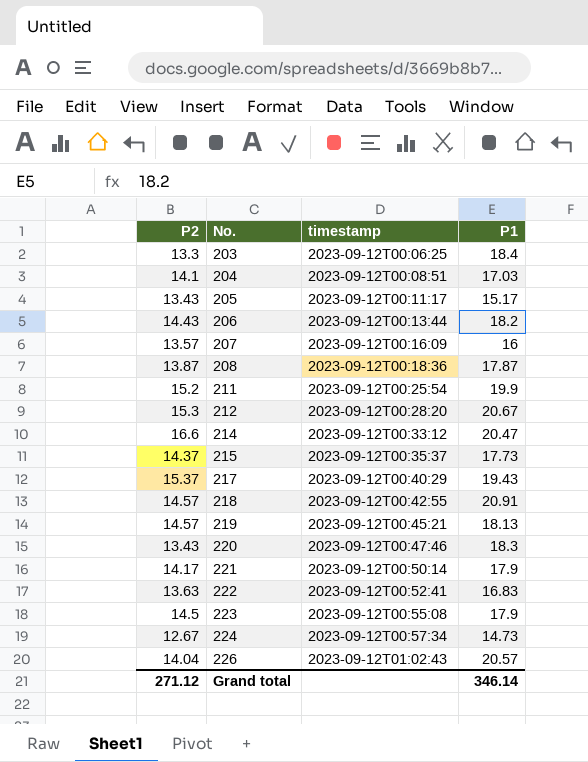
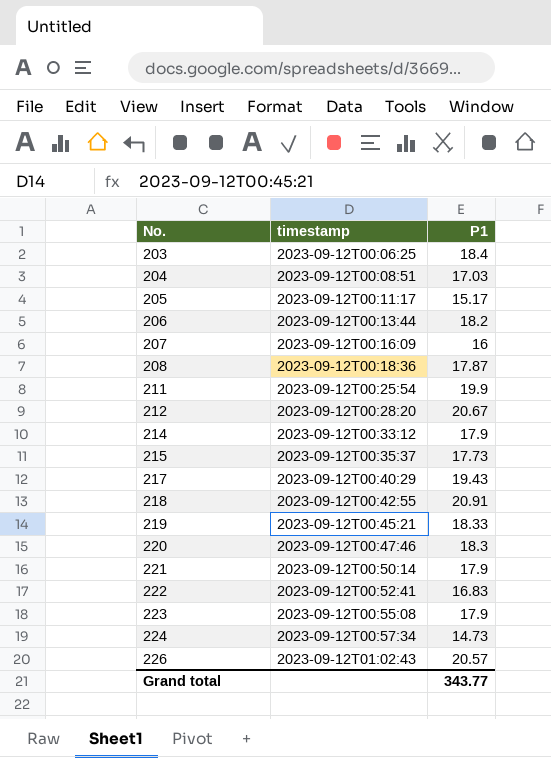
column P2 | position: 1 -> none
214 | P1: 20.47 -> 17.9
219 | P1: 18.13 -> 18.33
Grand total | P1: 346.14 -> 343.77

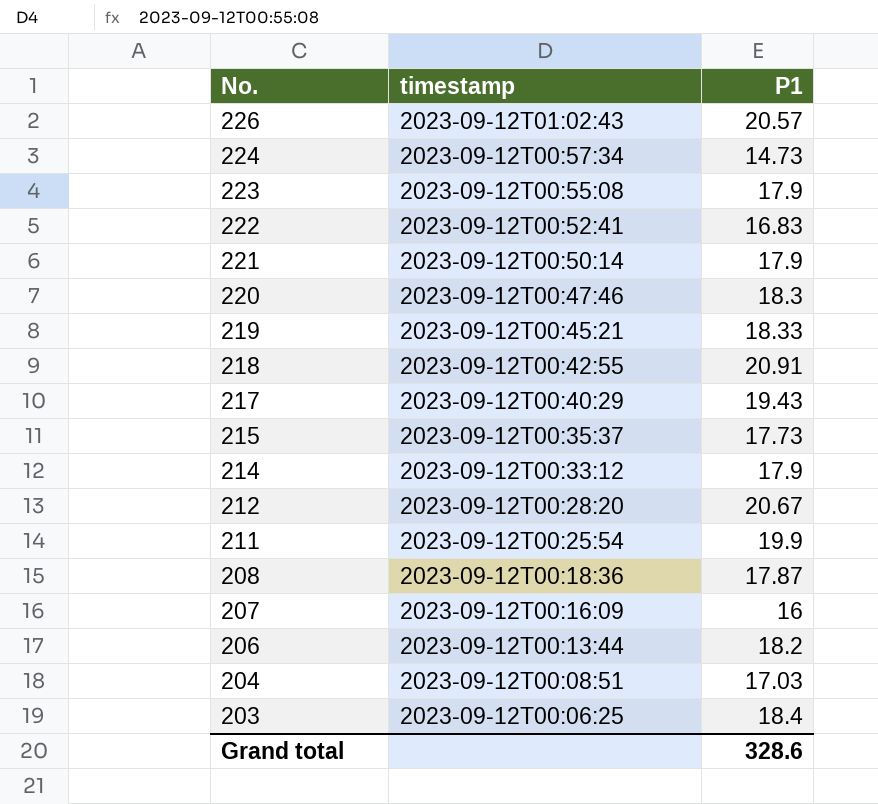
row order: No. ascending -> No. descending
row 205: 2023-09-12T00:11:17 | 15.17 -> none
Grand total | P1: 343.77 -> 328.6

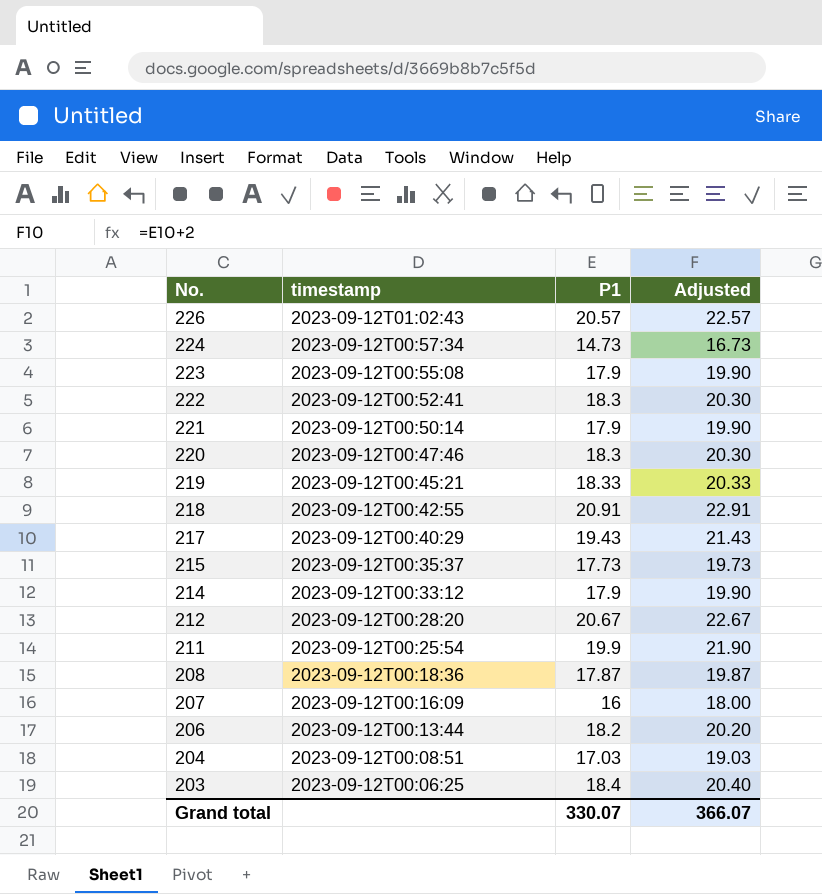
column Adjusted | formula: none -> [P1] + 2
222 | P1: 16.83 -> 18.3
Grand total | P1: 328.6 -> 330.07

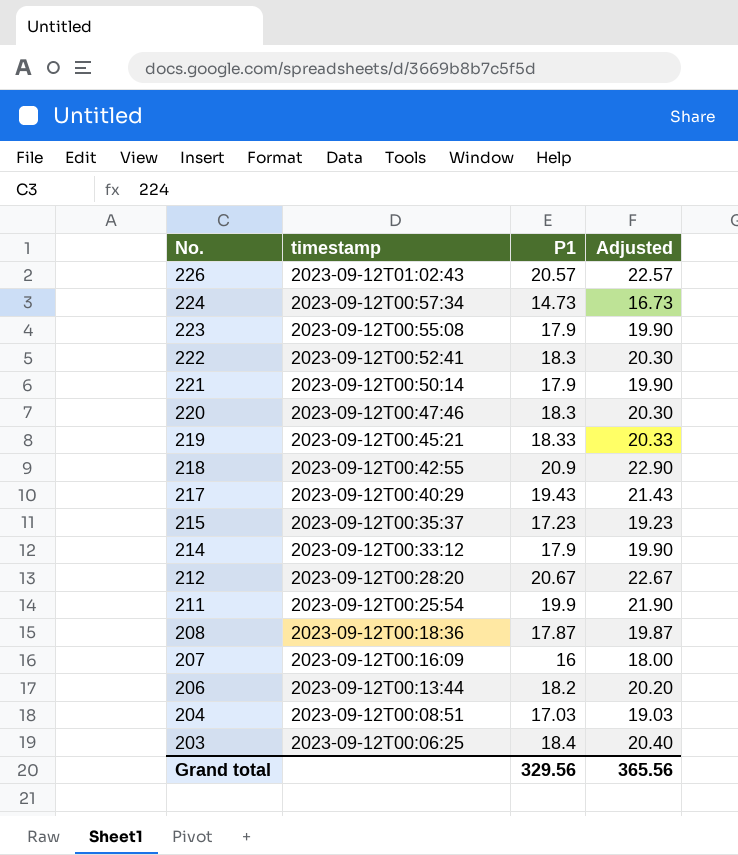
218 | P1: 20.91 -> 20.9
218 | Adjusted: 22.91 -> 22.90
215 | P1: 17.73 -> 17.23
215 | Adjusted: 19.73 -> 19.23
Grand total | P1: 330.07 -> 329.56
Grand total | Adjusted: 366.07 -> 365.56

